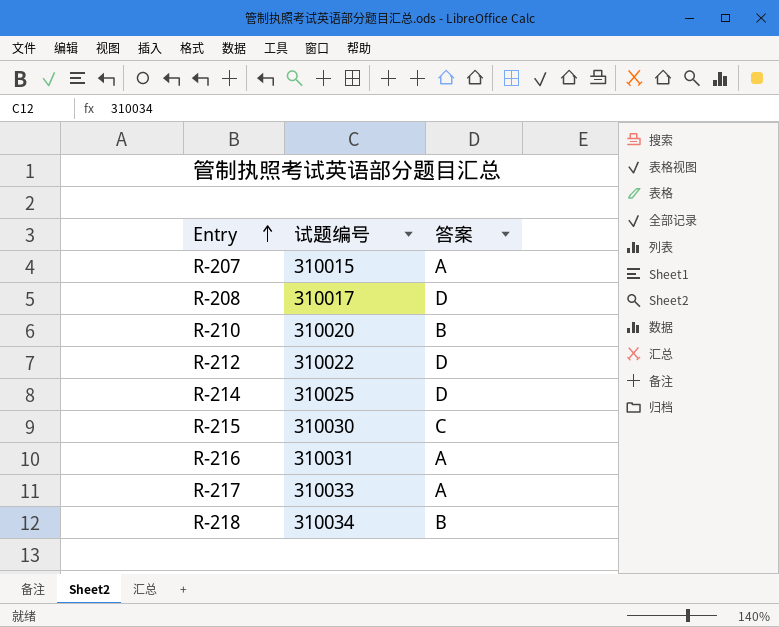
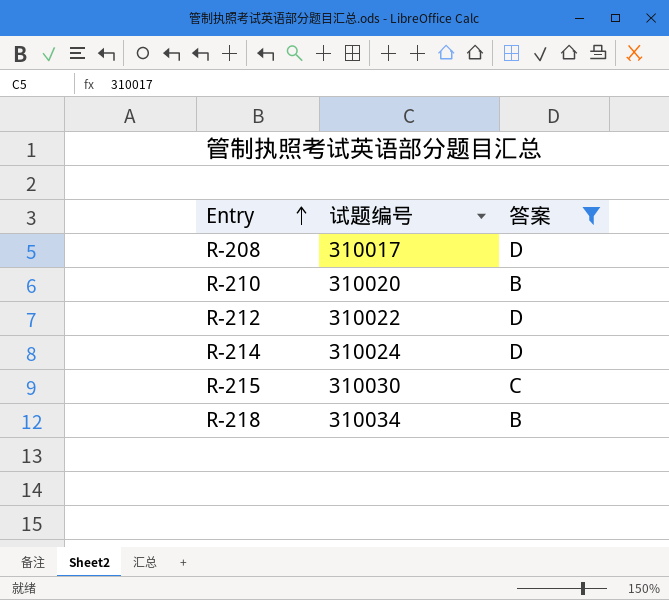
filter: none -> 答案 != A
R-214 | 试题编号: 310025 -> 310024

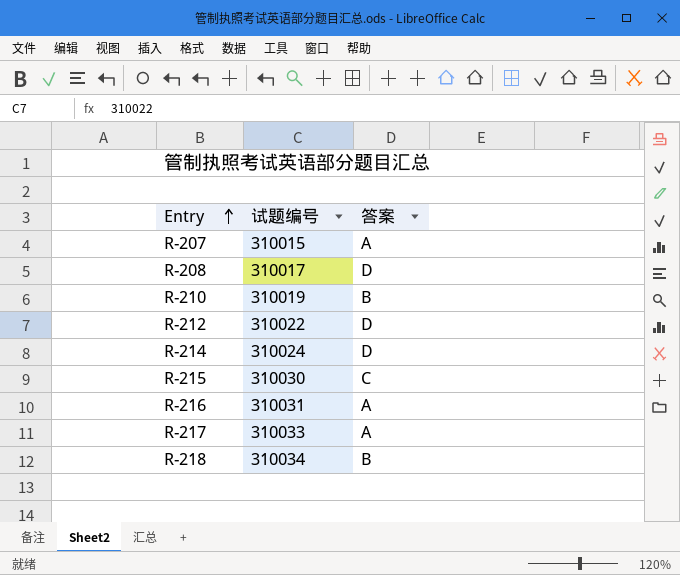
filter: 答案 != A -> none
R-210 | 试题编号: 310020 -> 310019

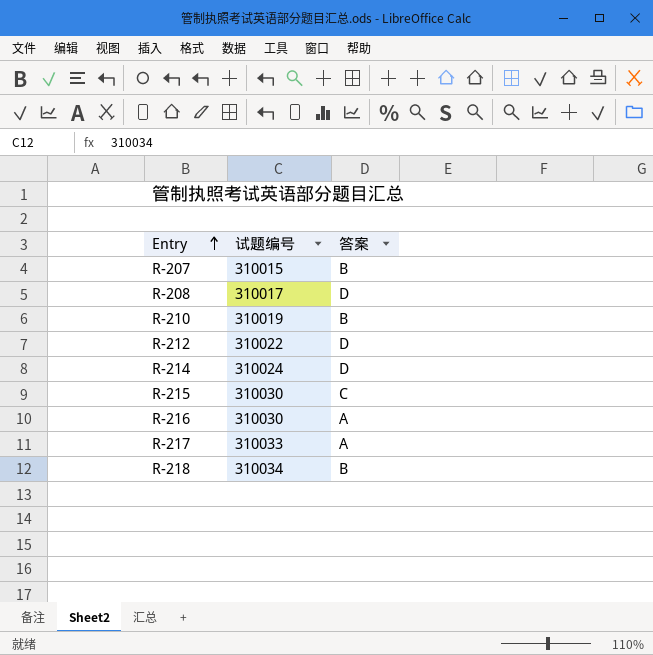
R-207 | 答案: A -> B
R-216 | 试题编号: 310031 -> 310030

